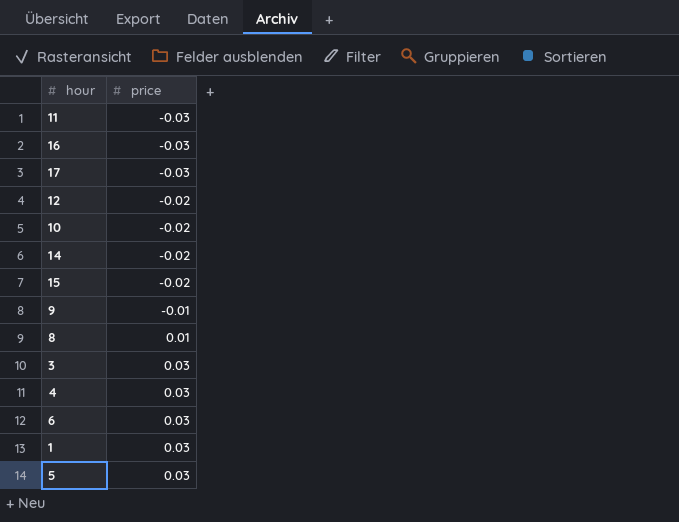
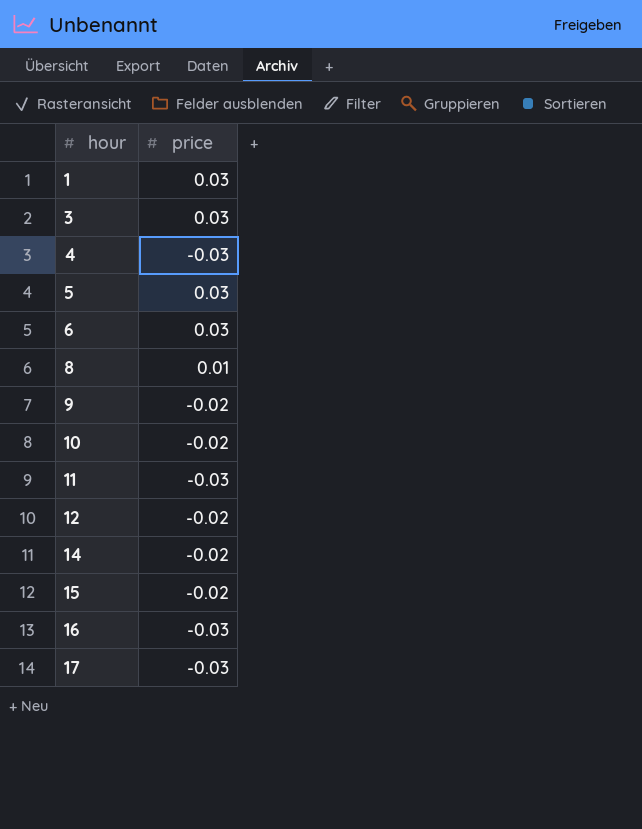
row order: price ascending -> hour ascending
4 | price: 0.03 -> -0.03
9 | price: -0.01 -> -0.02

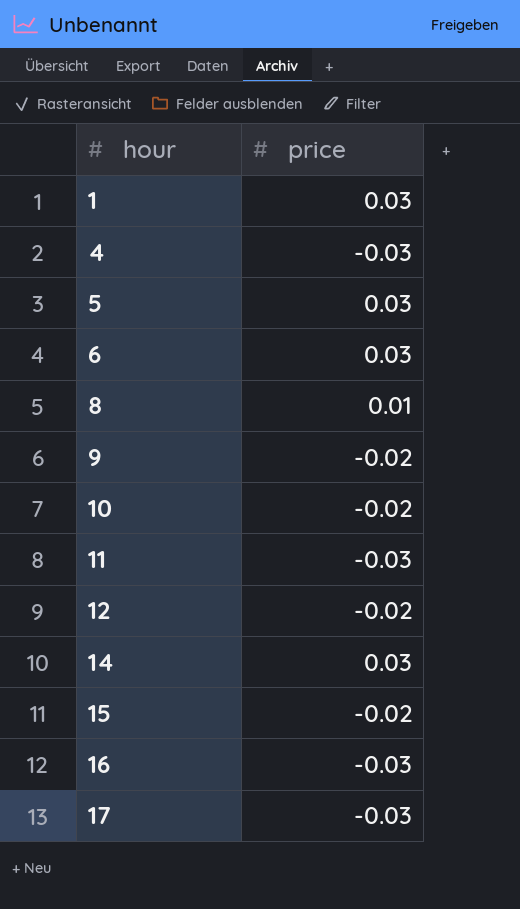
row 3: 0.03 -> none
14 | price: -0.02 -> 0.03

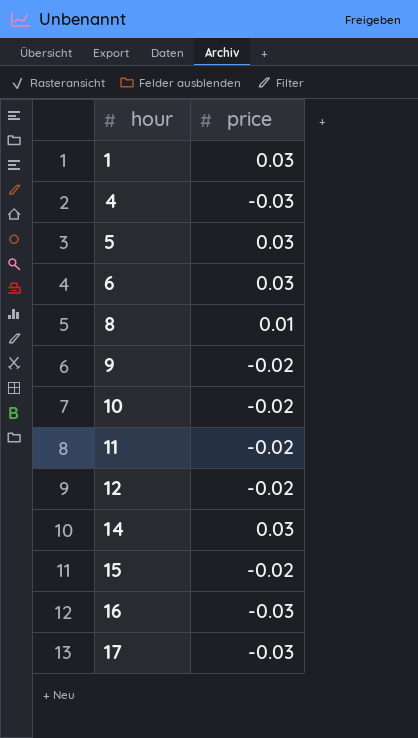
11 | price: -0.03 -> -0.02

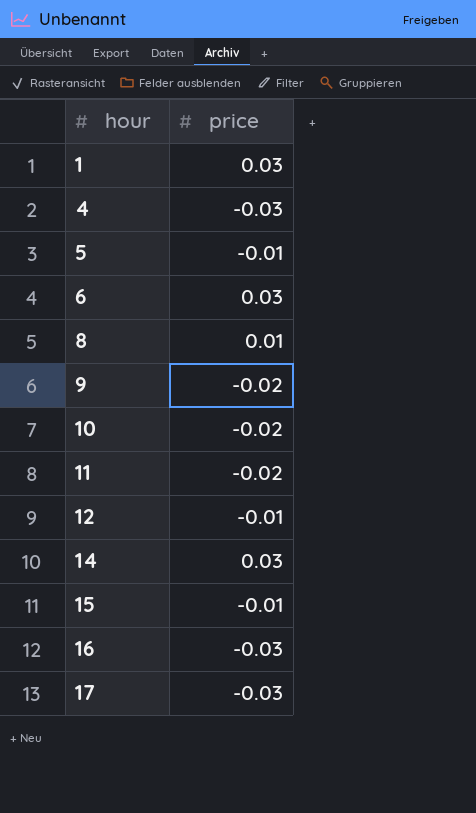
5 | price: 0.03 -> -0.01
12 | price: -0.02 -> -0.01
15 | price: -0.02 -> -0.01

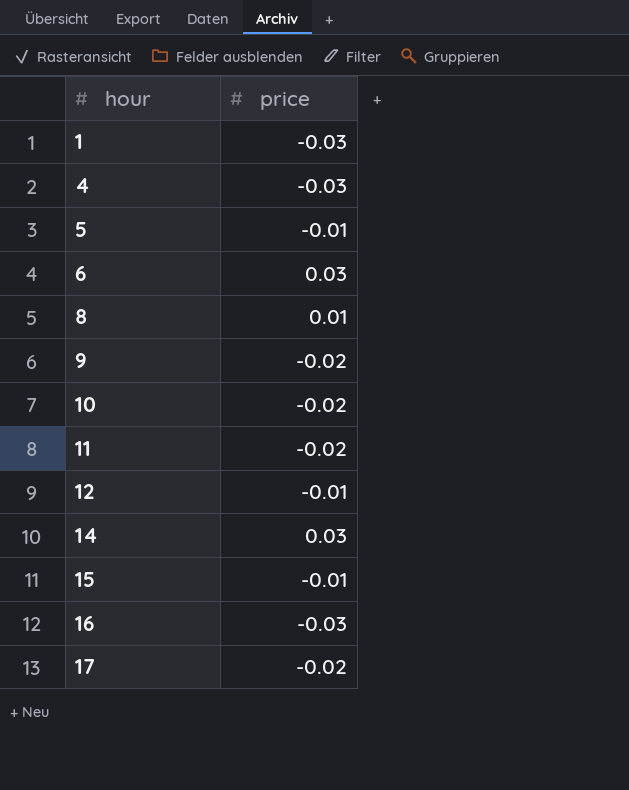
1 | price: 0.03 -> -0.03
17 | price: -0.03 -> -0.02

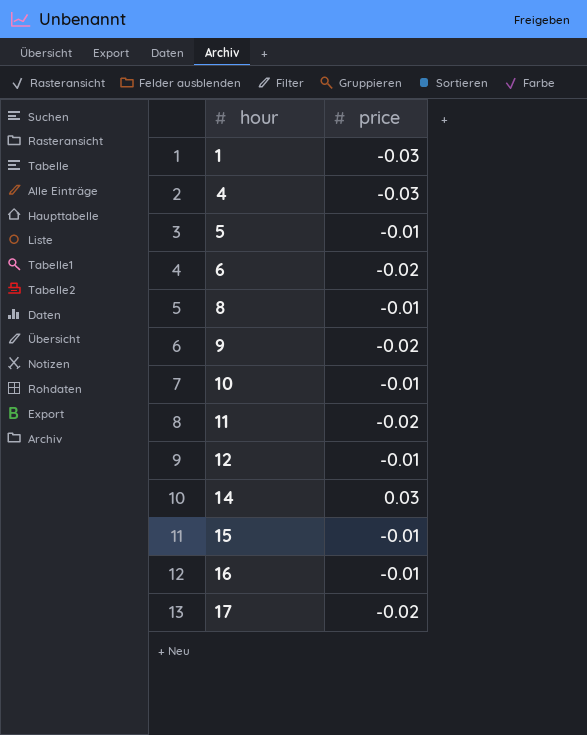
6 | price: 0.03 -> -0.02
8 | price: 0.01 -> -0.01
10 | price: -0.02 -> -0.01
16 | price: -0.03 -> -0.01

